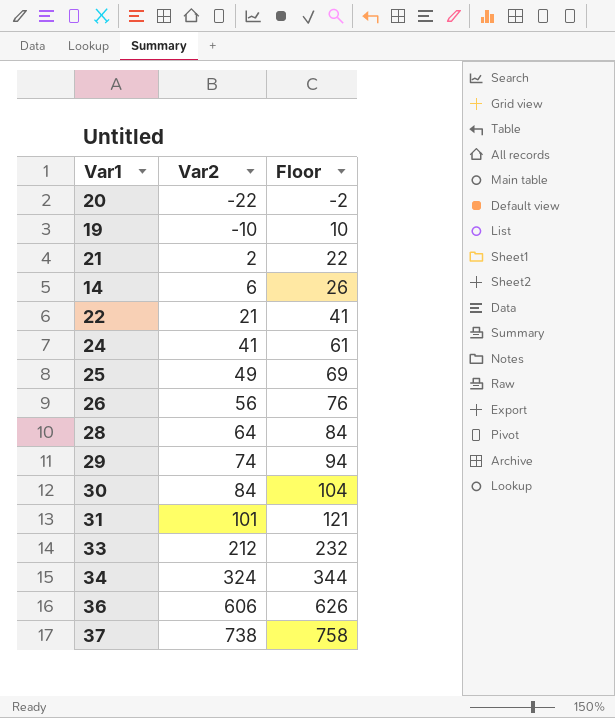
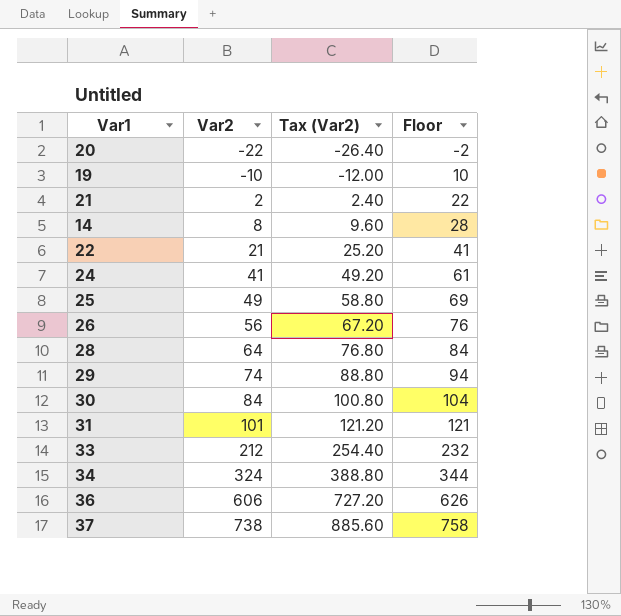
column Tax (Var2) | formula: none -> [Var2] * 1.2
14 | Var2: 6 -> 8
14 | Floor: 26 -> 28

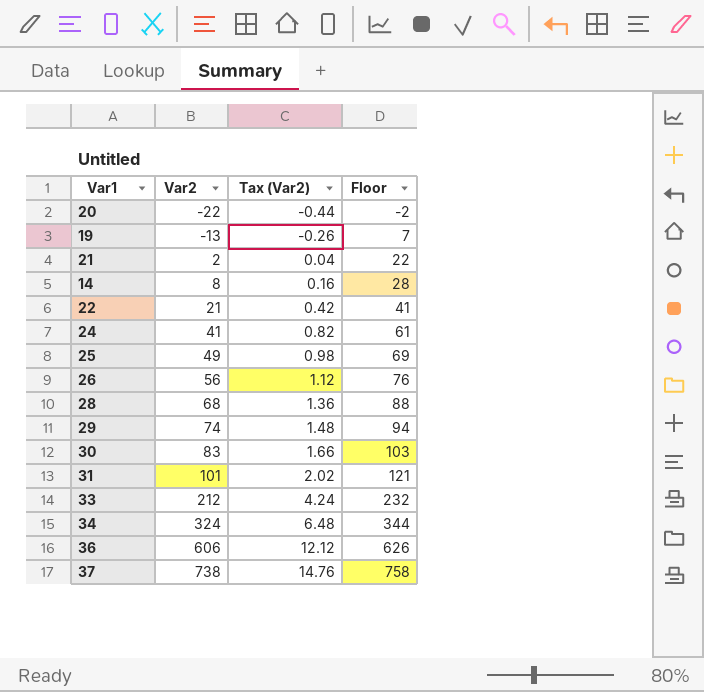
column Tax (Var2) | formula: [Var2] * 1.2 -> [Var2] * 0.02
19 | Var2: -10 -> -13
19 | Floor: 10 -> 7
28 | Var2: 64 -> 68
28 | Floor: 84 -> 88
30 | Var2: 84 -> 83
30 | Floor: 104 -> 103

